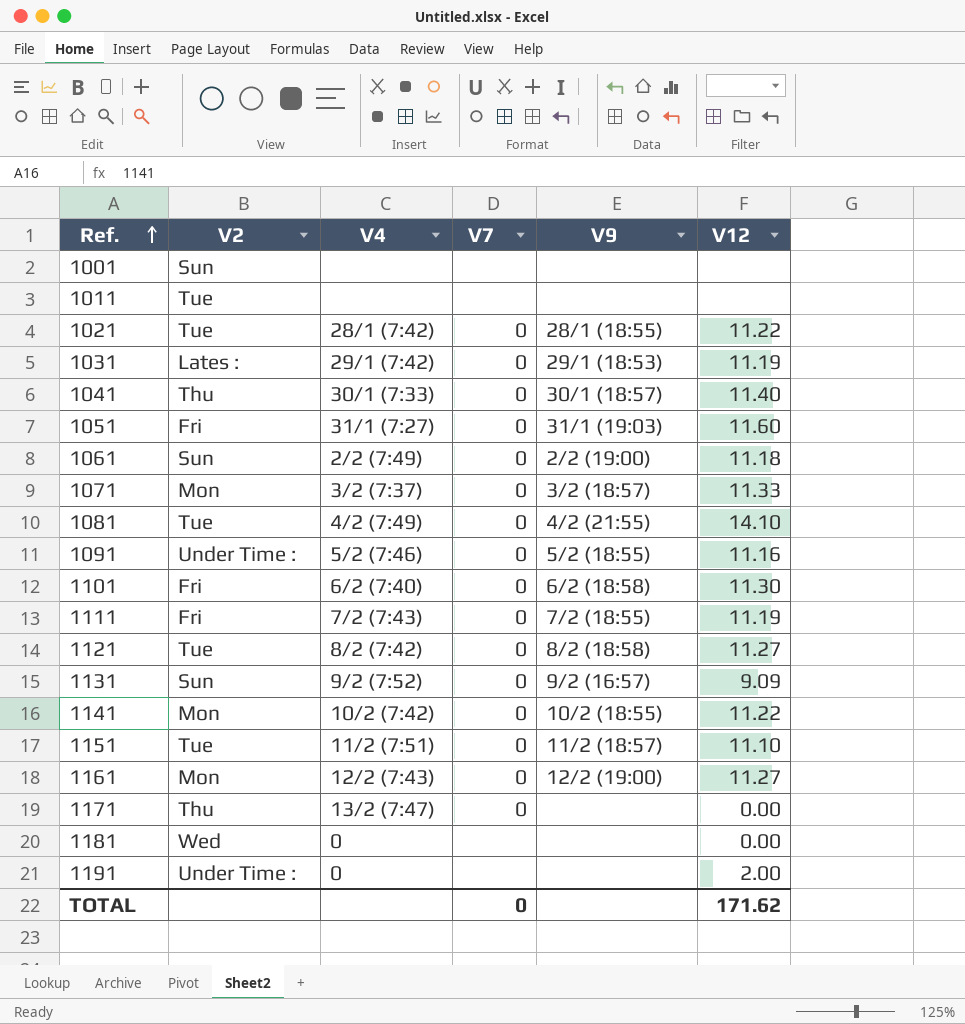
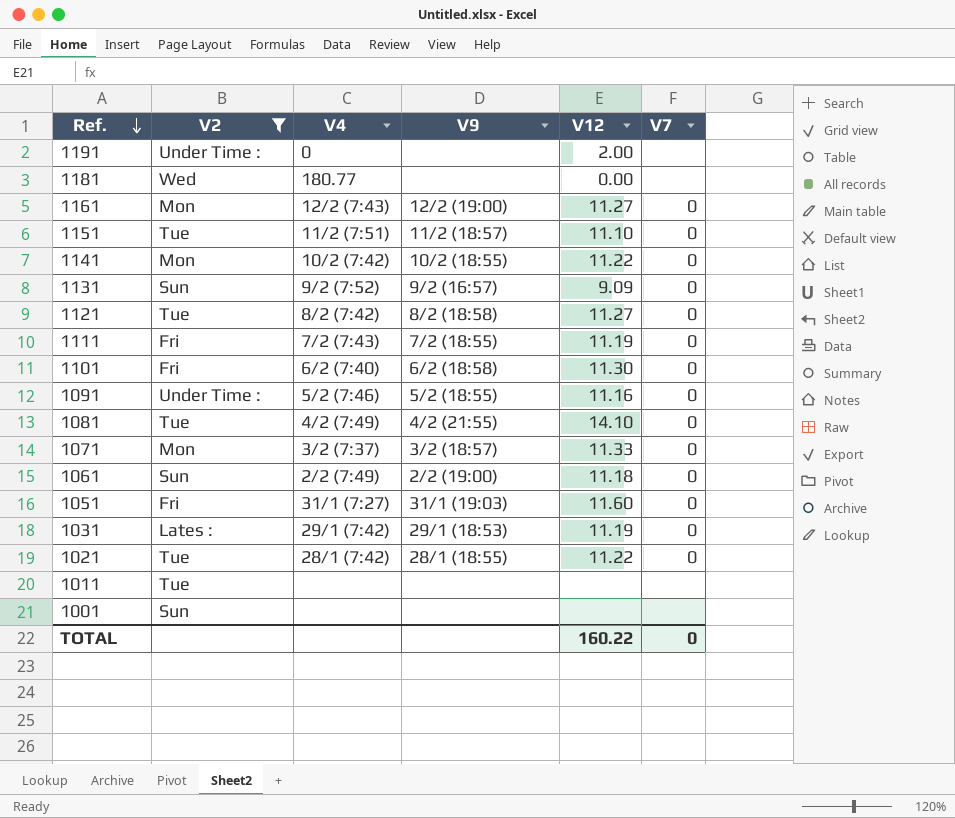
filter: none -> V2 != Thu
row order: Ref. ascending -> Ref. descending
column V7 | position: 4 -> 6
1181 | V4: 0 -> 180.77
TOTAL | V12: 171.62 -> 160.22

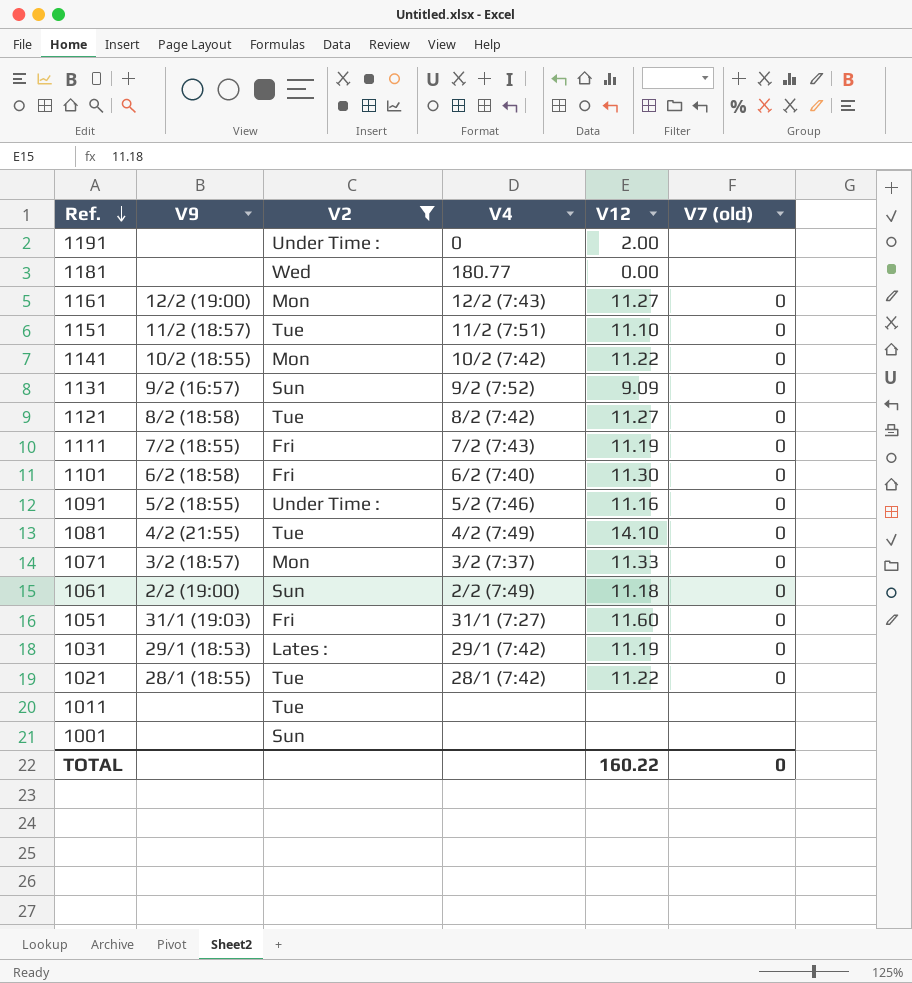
column V9 | position: 4 -> 2
column name: V7 -> V7 (old)

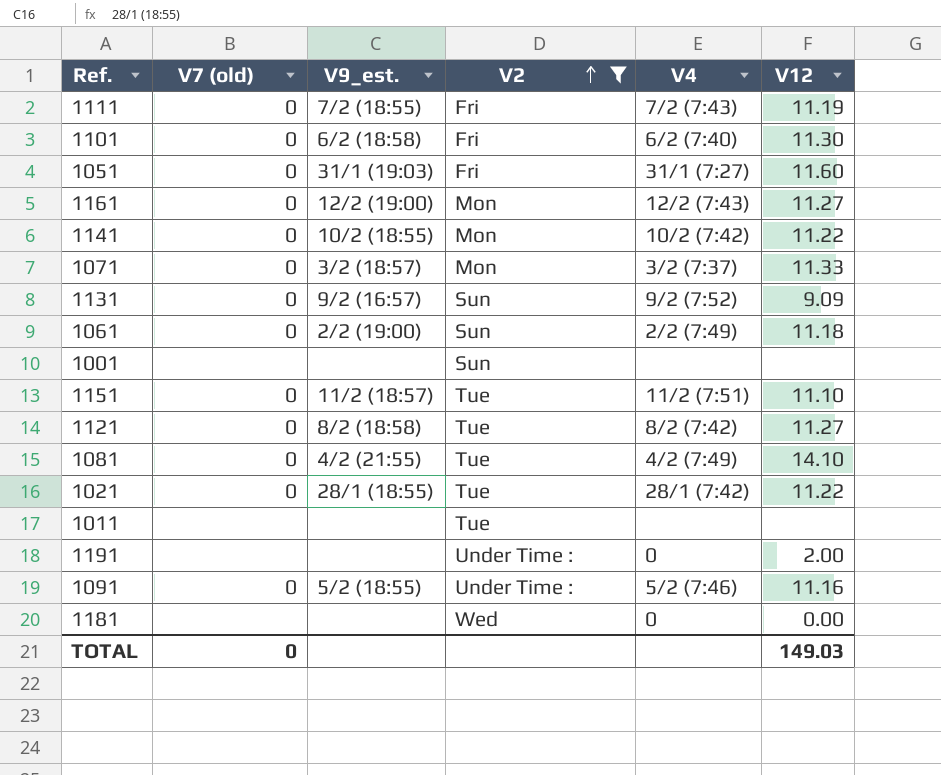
row order: Ref. descending -> V2 ascending
column V7 (old) | position: 6 -> 2
column name: V9 -> V9_est.
row 1031: 29/1 (18:53) | Lates : | 29/1 (7:42) | 11.19 | 0 -> none
1181 | V4: 180.77 -> 0
TOTAL | V12: 160.22 -> 149.03

